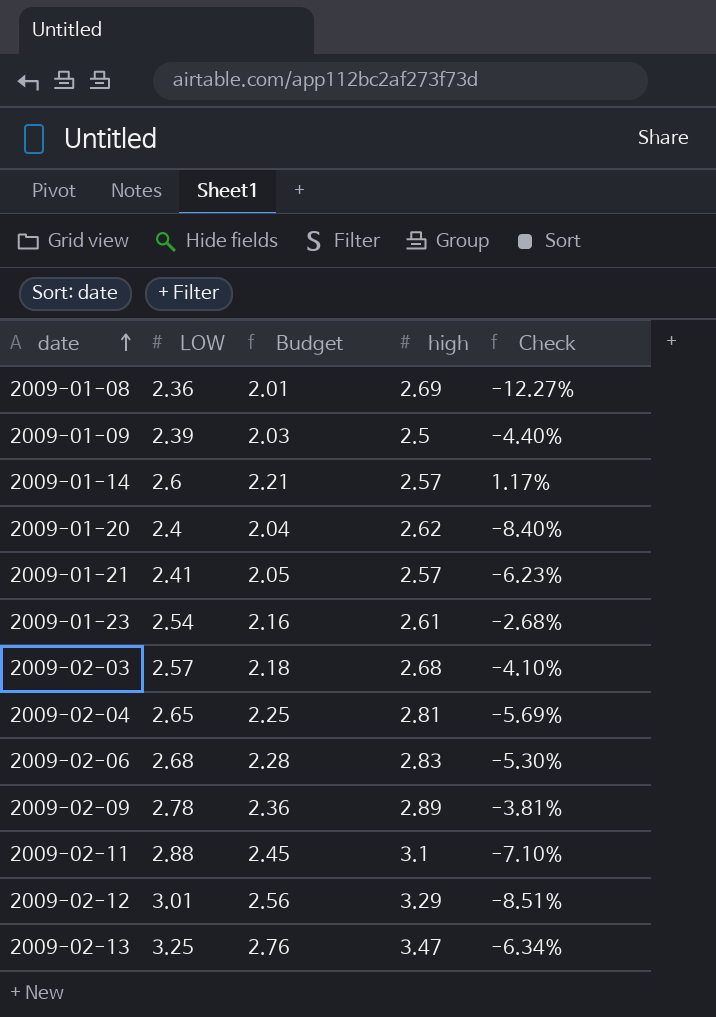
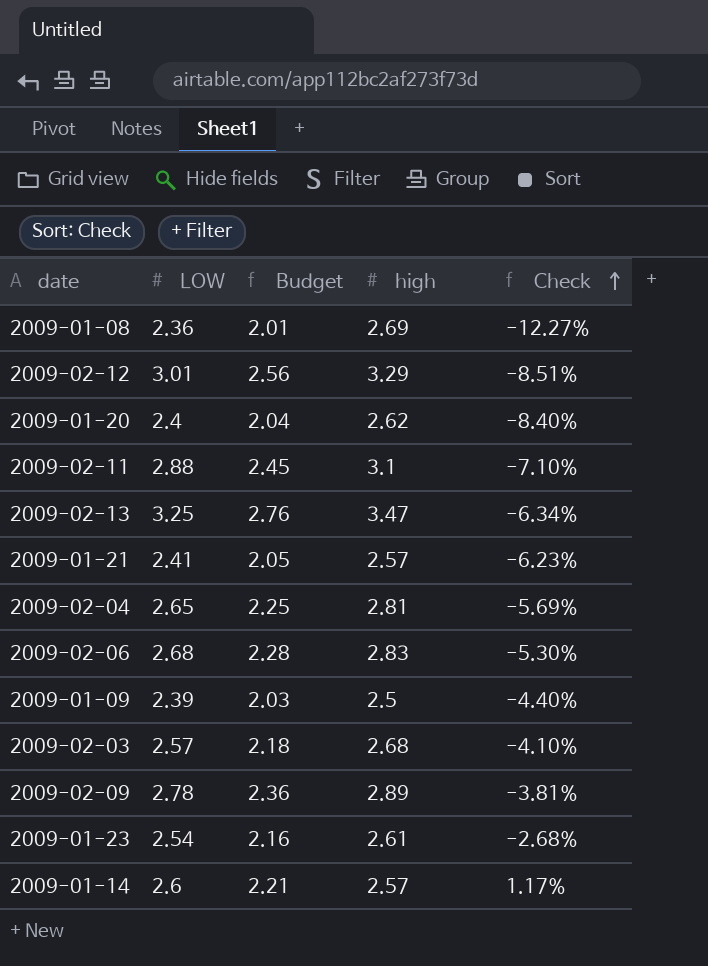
row order: date ascending -> Check ascending

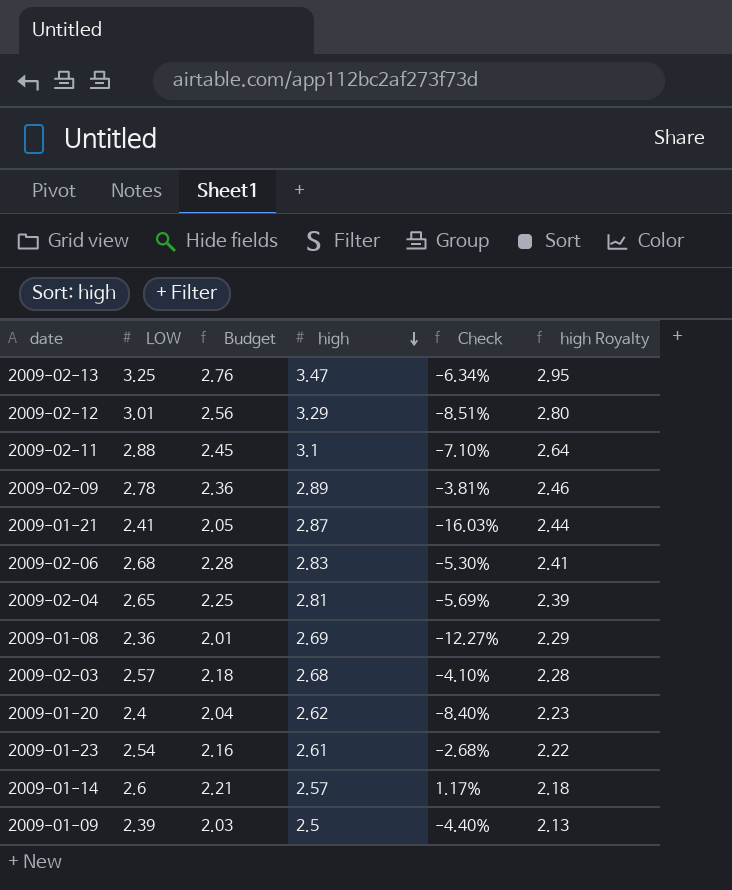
row order: Check ascending -> high descending
column high Royalty | formula: none -> [high] * 0.85
2009-01-21 | high: 2.57 -> 2.87
2009-01-21 | Check: -6.23% -> -16.03%

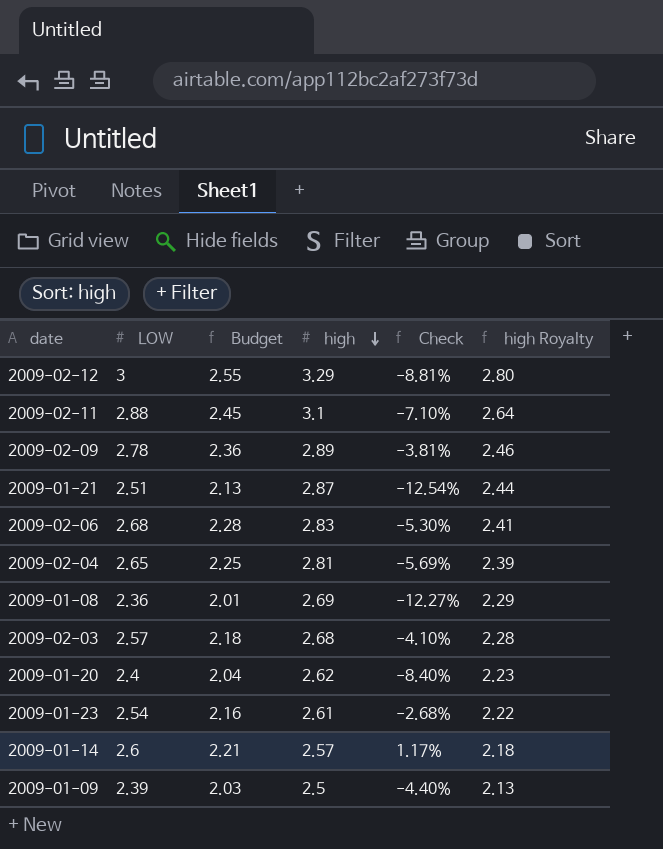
row 2009-02-13: 3.25 | 2.76 | 3.47 | -6.34% | 2.95 -> none
2009-02-12 | LOW: 3.01 -> 3
2009-02-12 | Budget: 2.56 -> 2.55
2009-02-12 | Check: -8.51% -> -8.81%
2009-01-21 | LOW: 2.41 -> 2.51
2009-01-21 | Budget: 2.05 -> 2.13
2009-01-21 | Check: -16.03% -> -12.54%

